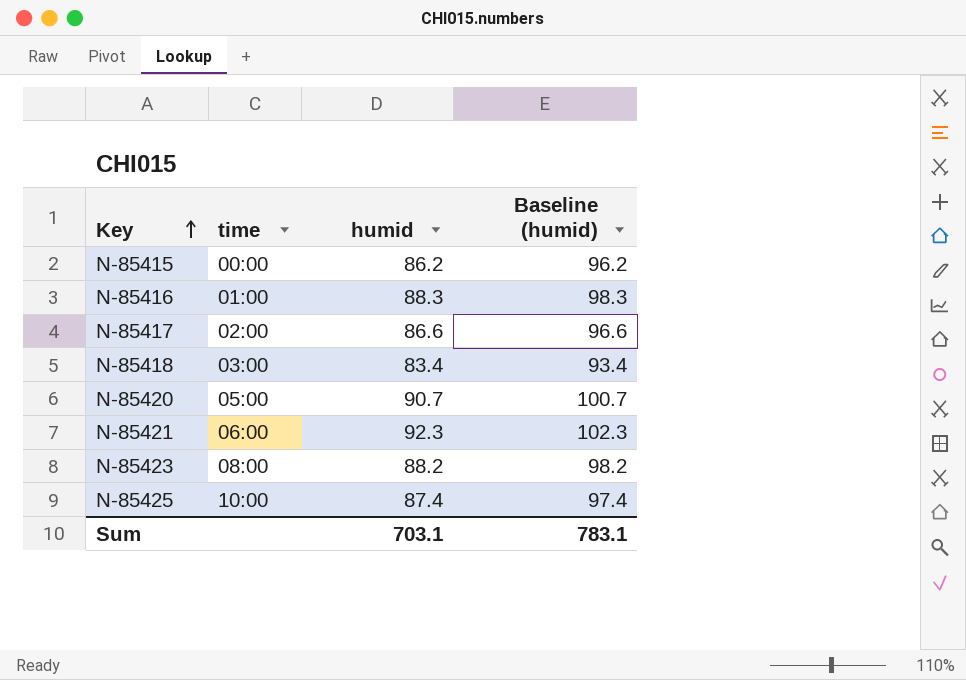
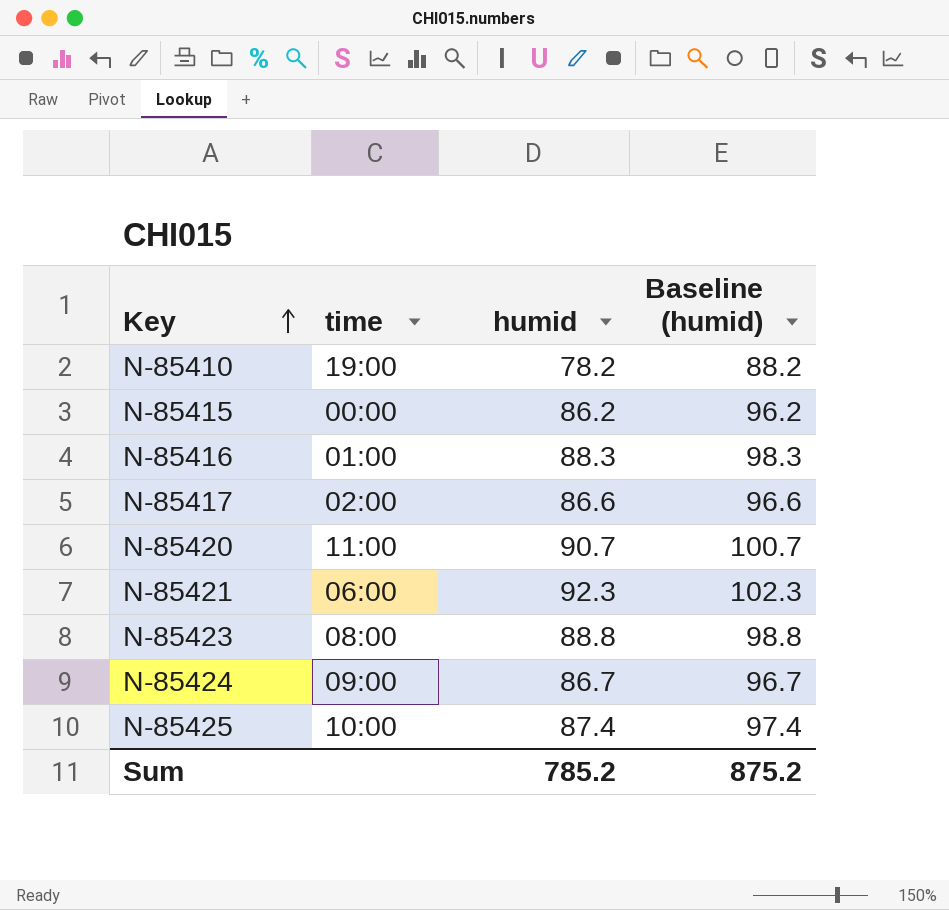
row N-85418: 03:00 | 83.4 | 93.4 -> none
row N-85410: none -> 19:00 | 78.2 | 88.2
N-85420 | time: 05:00 -> 11:00
N-85423 | humid: 88.2 -> 88.8
N-85423 | Baseline (humid): 98.2 -> 98.8
row N-85424: none -> 09:00 | 86.7 | 96.7
Sum | humid: 703.1 -> 785.2
Sum | Baseline (humid): 783.1 -> 875.2

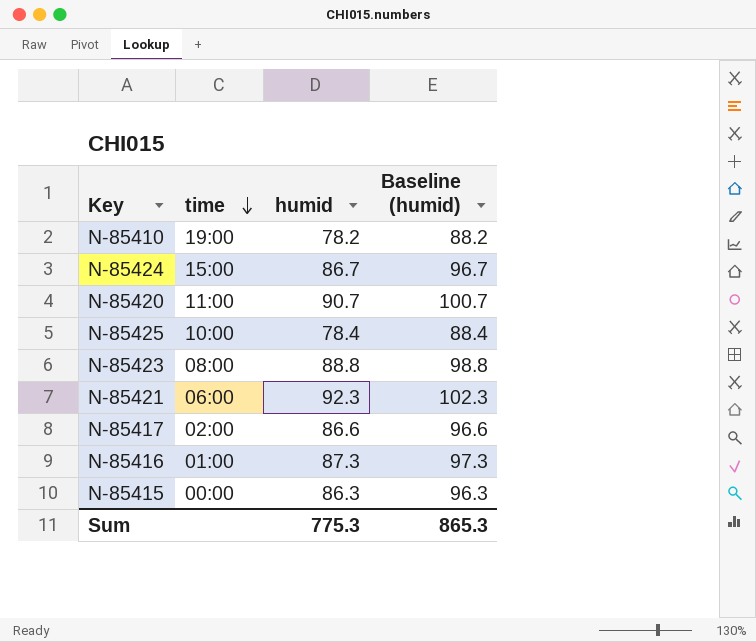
row order: Key ascending -> time descending
N-85424 | time: 09:00 -> 15:00
N-85425 | humid: 87.4 -> 78.4
N-85425 | Baseline (humid): 97.4 -> 88.4
N-85416 | humid: 88.3 -> 87.3
N-85416 | Baseline (humid): 98.3 -> 97.3
N-85415 | humid: 86.2 -> 86.3
N-85415 | Baseline (humid): 96.2 -> 96.3
Sum | humid: 785.2 -> 775.3
Sum | Baseline (humid): 875.2 -> 865.3

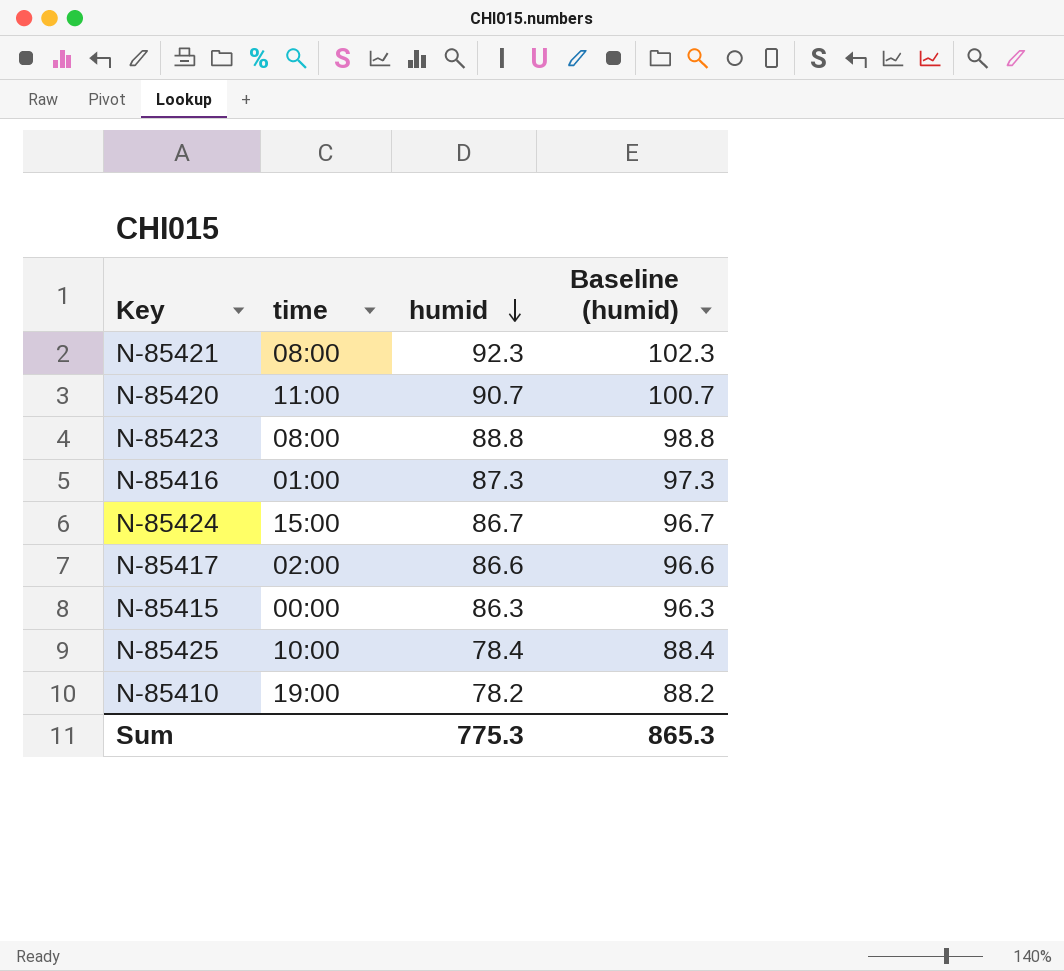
row order: time descending -> humid descending
N-85421 | time: 06:00 -> 08:00

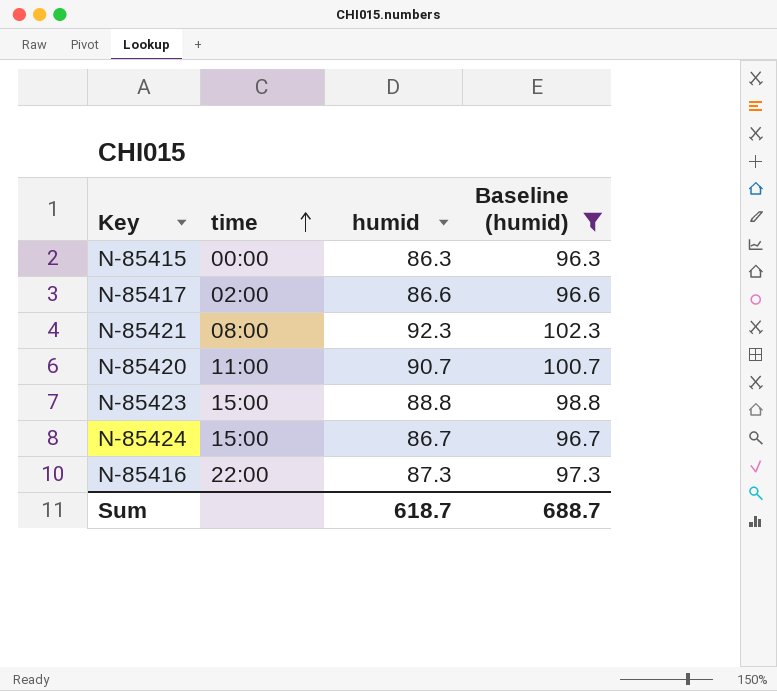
filter: none -> Baseline (humid) >= 96.3
row order: humid descending -> time ascending
N-85423 | time: 08:00 -> 15:00
N-85416 | time: 01:00 -> 22:00
Sum | humid: 775.3 -> 618.7
Sum | Baseline (humid): 865.3 -> 688.7

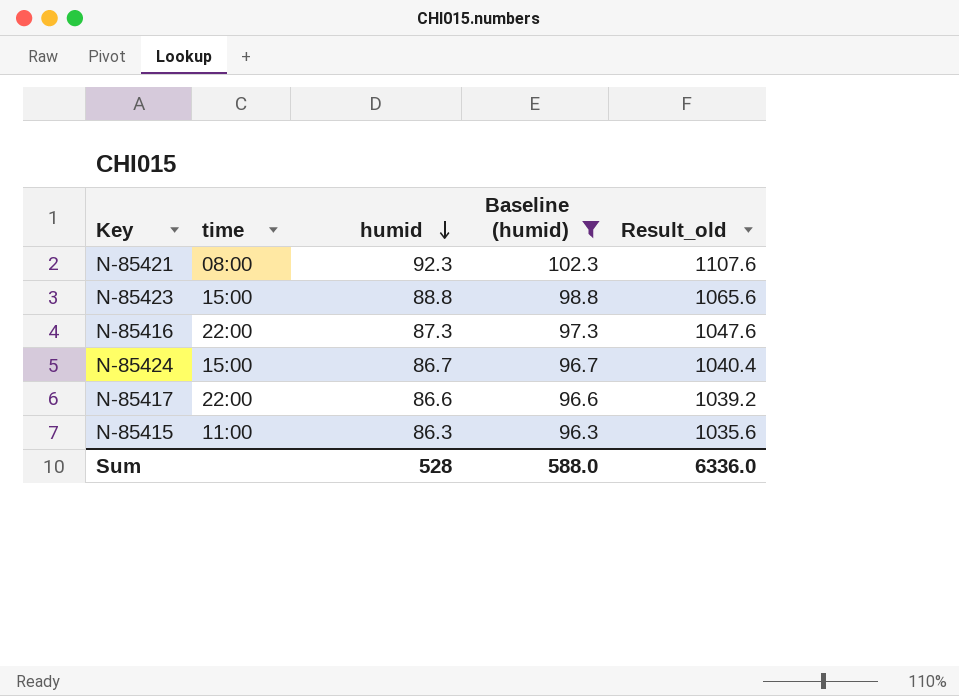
row order: time ascending -> humid descending
column Result_old | formula: none -> [humid] * 12
row N-85420: 11:00 | 90.7 | 100.7 -> none
N-85417 | time: 02:00 -> 22:00
N-85415 | time: 00:00 -> 11:00
Sum | humid: 618.7 -> 528
Sum | Baseline (humid): 688.7 -> 588.0

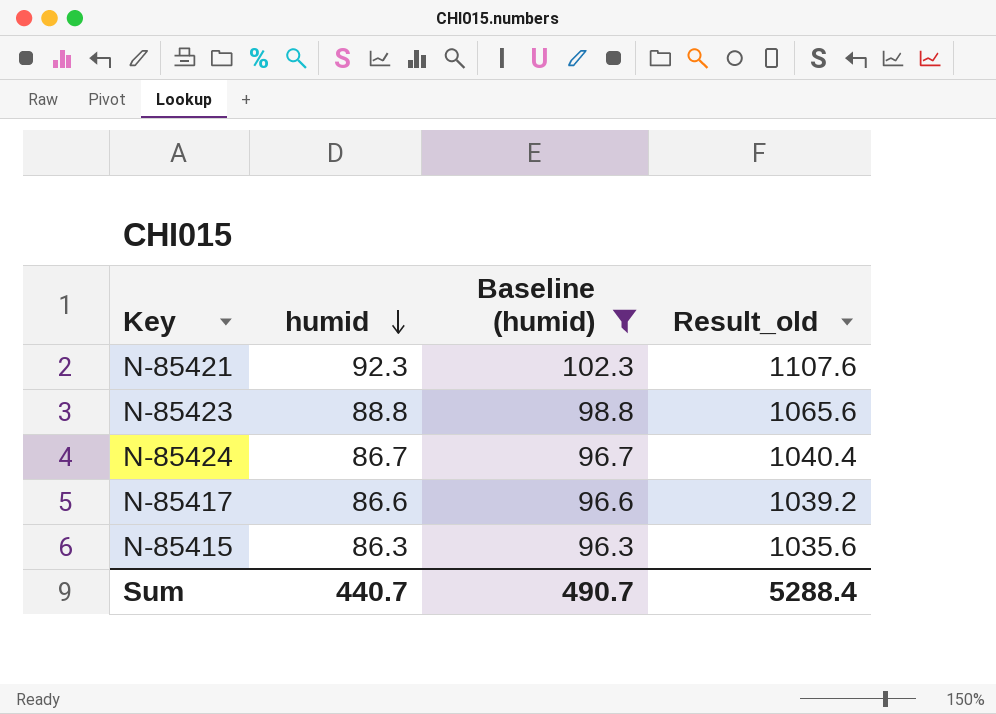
column time | position: 2 -> none
row N-85416: 22:00 | 87.3 | 97.3 | 1047.6 -> none
Sum | humid: 528 -> 440.7
Sum | Baseline (humid): 588.0 -> 490.7
Sum | Result_old: 6336.0 -> 5288.4

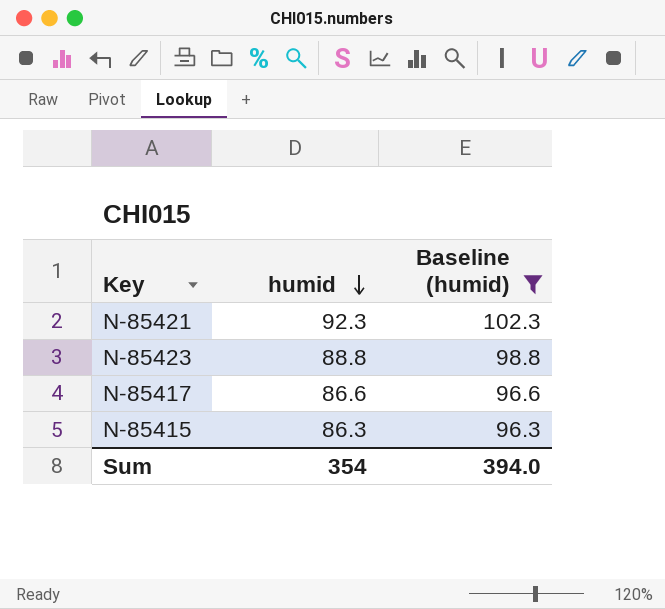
column Result_old | formula: [humid] * 12 -> none
row N-85424: 86.7 | 96.7 | 1040.4 -> none
Sum | humid: 440.7 -> 354
Sum | Baseline (humid): 490.7 -> 394.0

